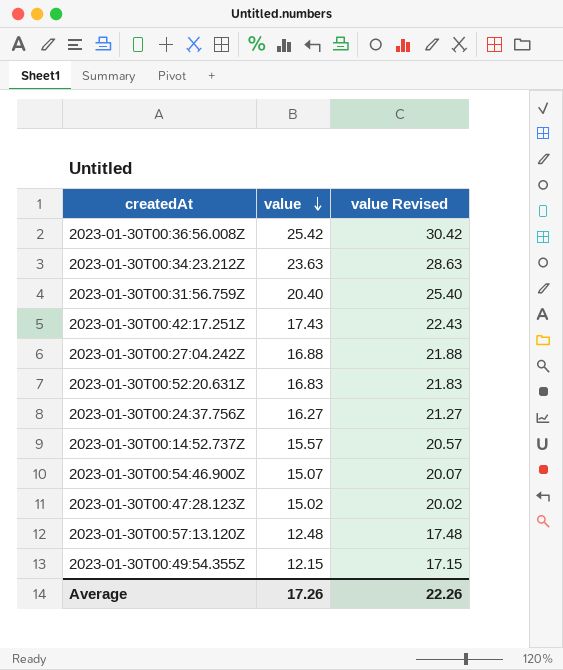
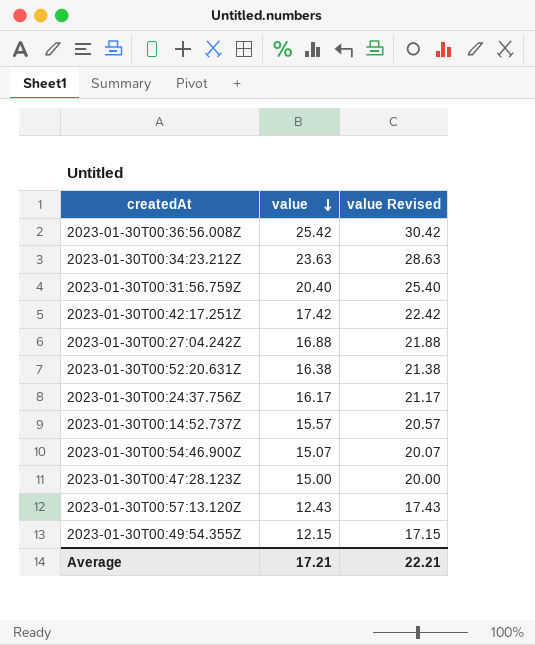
2023-01-30T00:42:17.251Z | value: 17.43 -> 17.42
2023-01-30T00:42:17.251Z | value Revised: 22.43 -> 22.42
2023-01-30T00:52:20.631Z | value: 16.83 -> 16.38
2023-01-30T00:52:20.631Z | value Revised: 21.83 -> 21.38
2023-01-30T00:24:37.756Z | value: 16.27 -> 16.17
2023-01-30T00:24:37.756Z | value Revised: 21.27 -> 21.17
2023-01-30T00:47:28.123Z | value: 15.02 -> 15.00
2023-01-30T00:47:28.123Z | value Revised: 20.02 -> 20.00
2023-01-30T00:57:13.120Z | value: 12.48 -> 12.43
2023-01-30T00:57:13.120Z | value Revised: 17.48 -> 17.43
Average | value: 17.26 -> 17.21
Average | value Revised: 22.26 -> 22.21

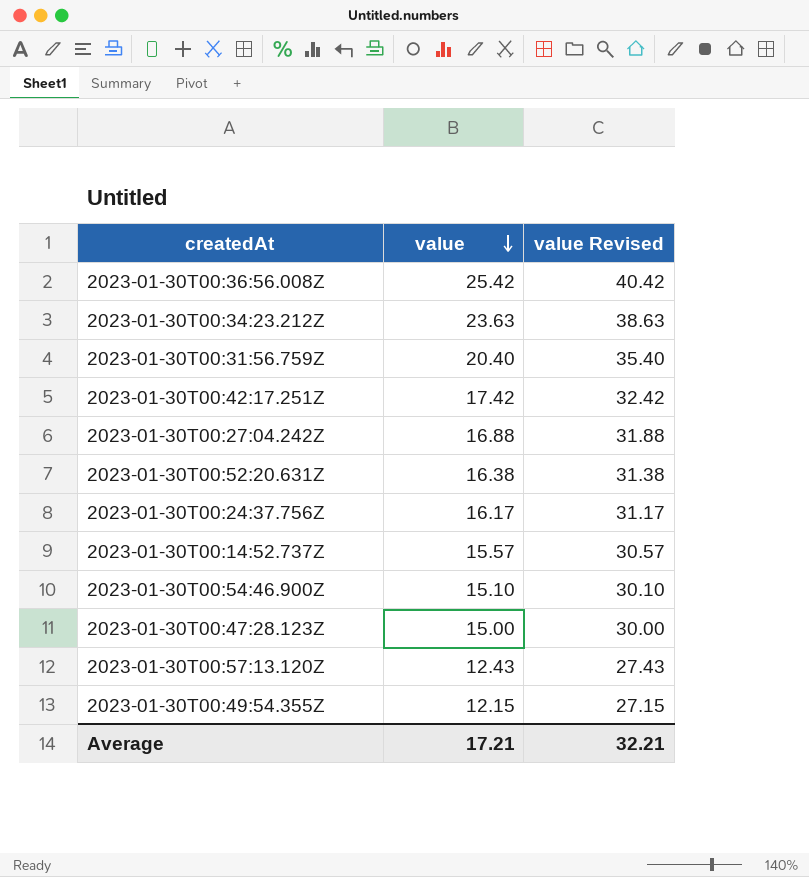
column value Revised | formula: [value] + 5 -> [value] + 15
2023-01-30T00:54:46.900Z | value: 15.07 -> 15.10
Average | value Revised: 22.21 -> 32.21

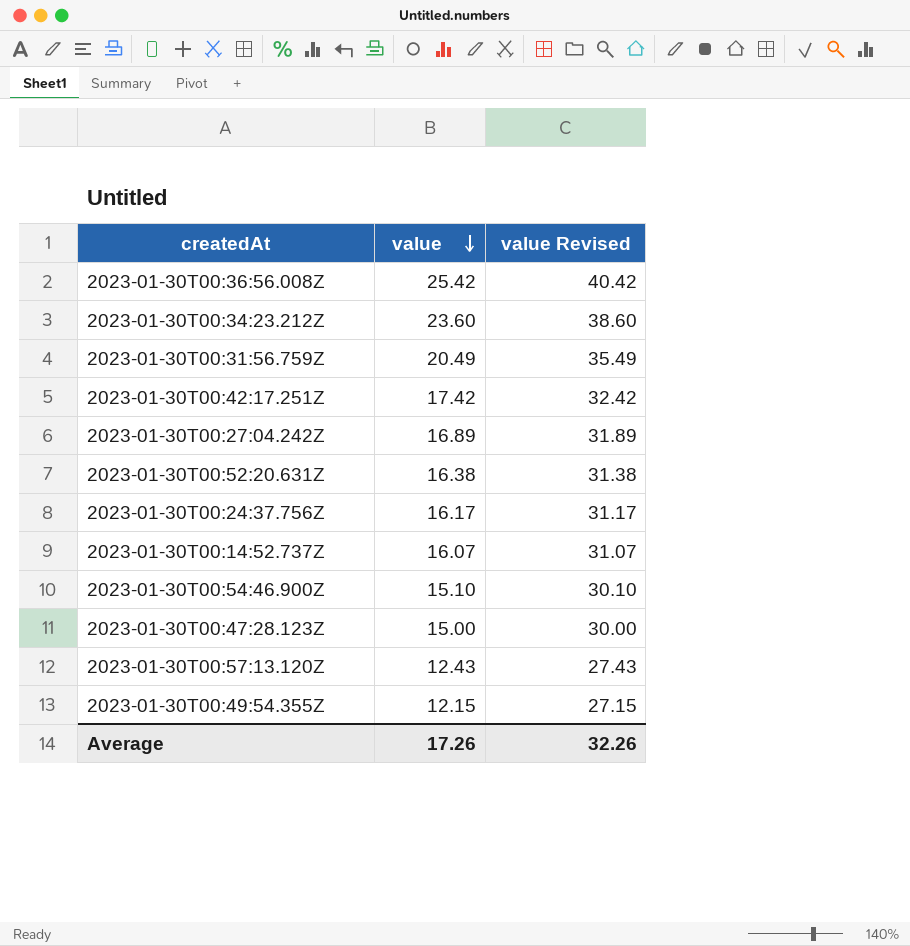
2023-01-30T00:34:23.212Z | value: 23.63 -> 23.60
2023-01-30T00:34:23.212Z | value Revised: 38.63 -> 38.60
2023-01-30T00:31:56.759Z | value: 20.40 -> 20.49
2023-01-30T00:31:56.759Z | value Revised: 35.40 -> 35.49
2023-01-30T00:27:04.242Z | value: 16.88 -> 16.89
2023-01-30T00:27:04.242Z | value Revised: 31.88 -> 31.89
2023-01-30T00:14:52.737Z | value: 15.57 -> 16.07
2023-01-30T00:14:52.737Z | value Revised: 30.57 -> 31.07
Average | value: 17.21 -> 17.26
Average | value Revised: 32.21 -> 32.26

